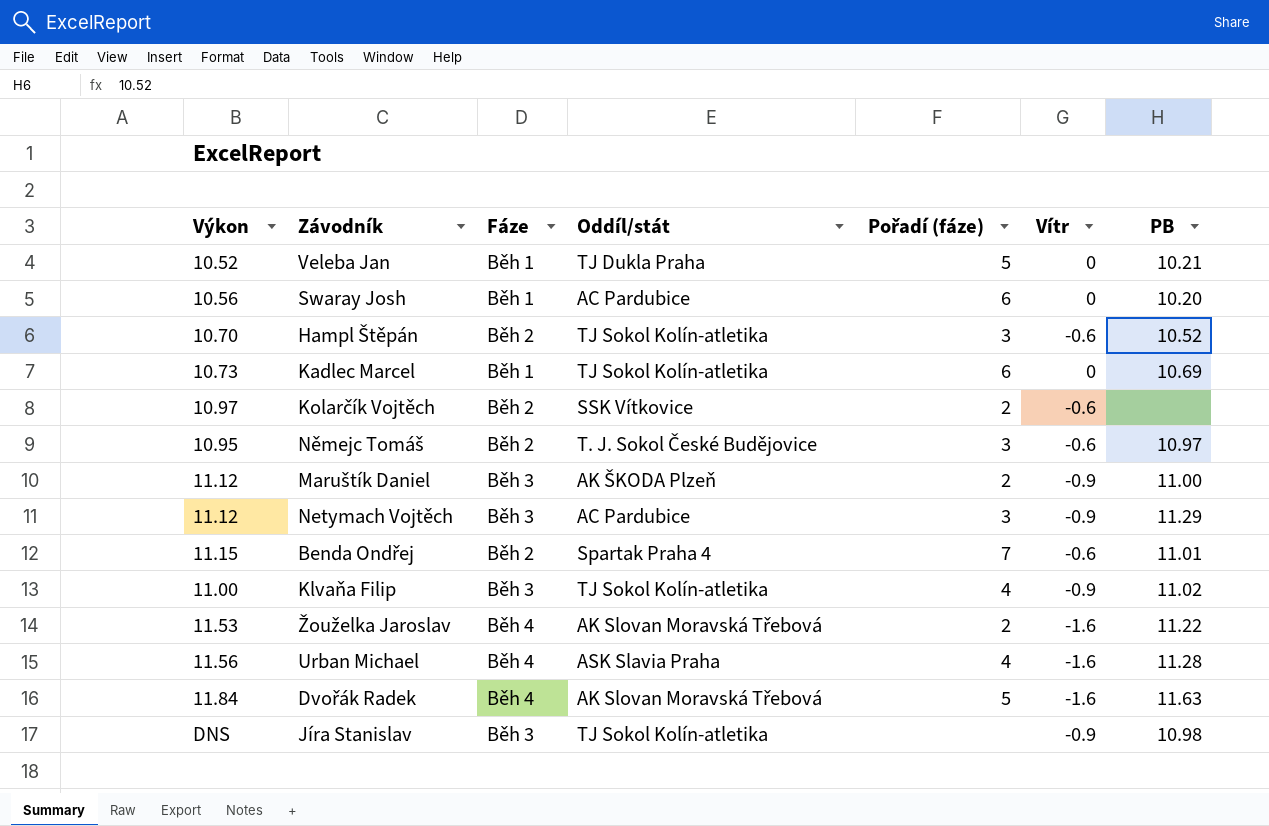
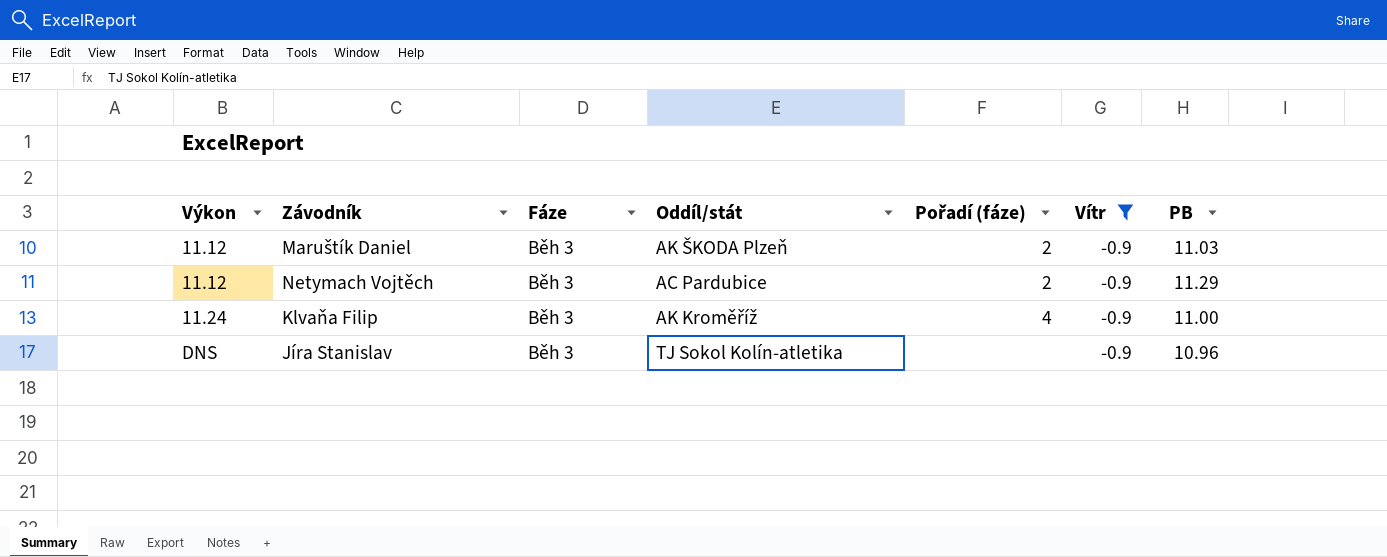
filter: none -> Vítr = -0.9
Maruštík Daniel | PB: 11.00 -> 11.03
Netymach Vojtěch | Pořadí (fáze): 3 -> 2
Klvaňa Filip | Výkon: 11.00 -> 11.24
Klvaňa Filip | Oddíl/stát: TJ Sokol Kolín-atletika -> AK Kroměříž
Klvaňa Filip | PB: 11.02 -> 11.00
Jíra Stanislav | PB: 10.98 -> 10.96

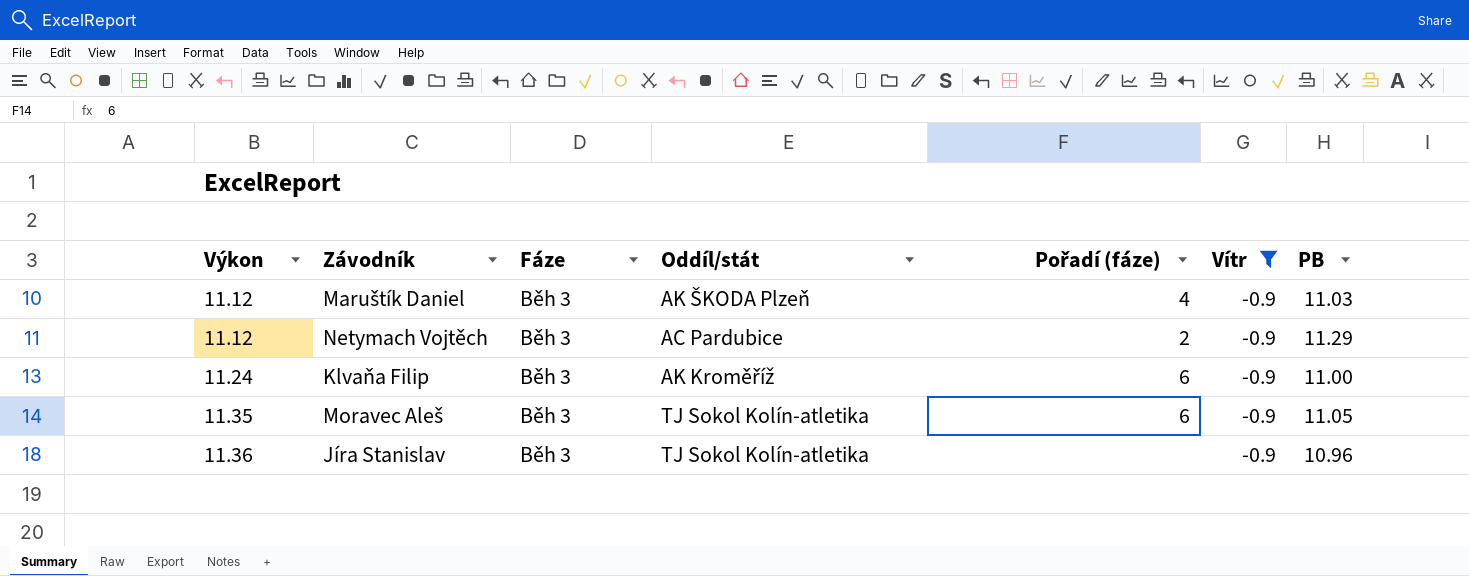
Maruštík Daniel | Pořadí (fáze): 2 -> 4
Klvaňa Filip | Pořadí (fáze): 4 -> 6
row Moravec Aleš: none -> 11.35 | Běh 3 | TJ Sokol Kolín-atletika | 6 | -0.9 | 11.05
Jíra Stanislav | Výkon: DNS -> 11.36

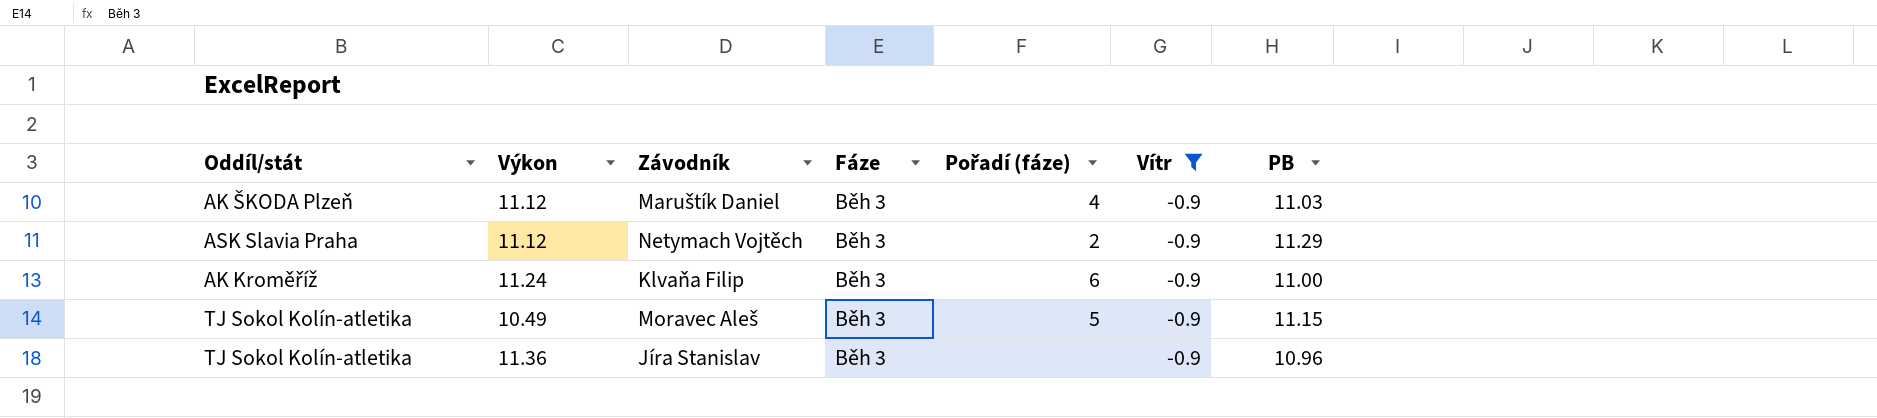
column Oddíl/stát | position: 4 -> 1
Netymach Vojtěch | Oddíl/stát: AC Pardubice -> ASK Slavia Praha
Moravec Aleš | Výkon: 11.35 -> 10.49
Moravec Aleš | Pořadí (fáze): 6 -> 5
Moravec Aleš | PB: 11.05 -> 11.15

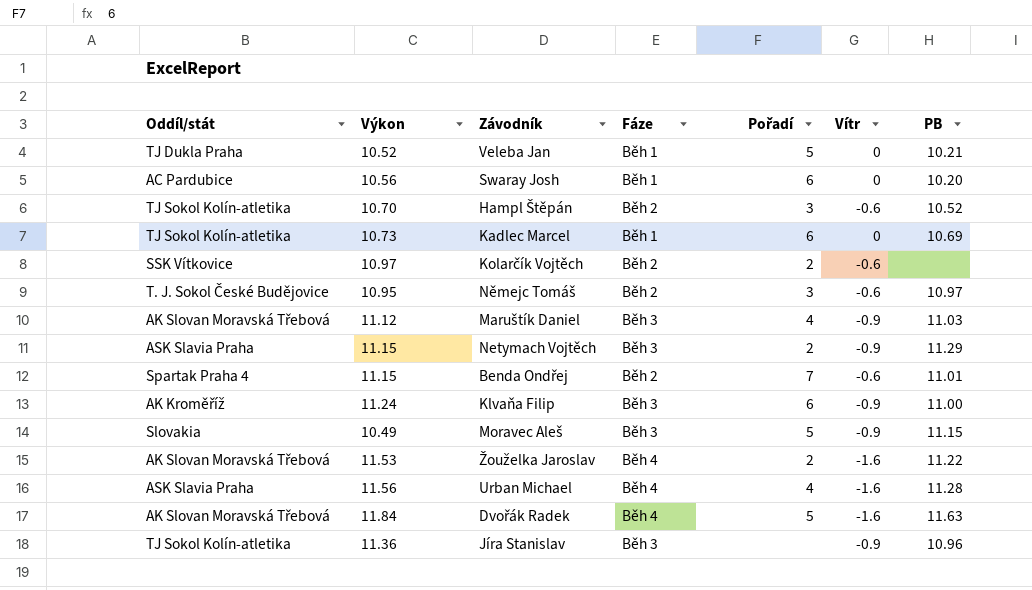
filter: Vítr = -0.9 -> none
column name: Pořadí (fáze) -> Pořadí
Maruštík Daniel | Oddíl/stát: AK ŠKODA Plzeň -> AK Slovan Moravská Třebová
Netymach Vojtěch | Výkon: 11.12 -> 11.15
Moravec Aleš | Oddíl/stát: TJ Sokol Kolín-atletika -> Slovakia

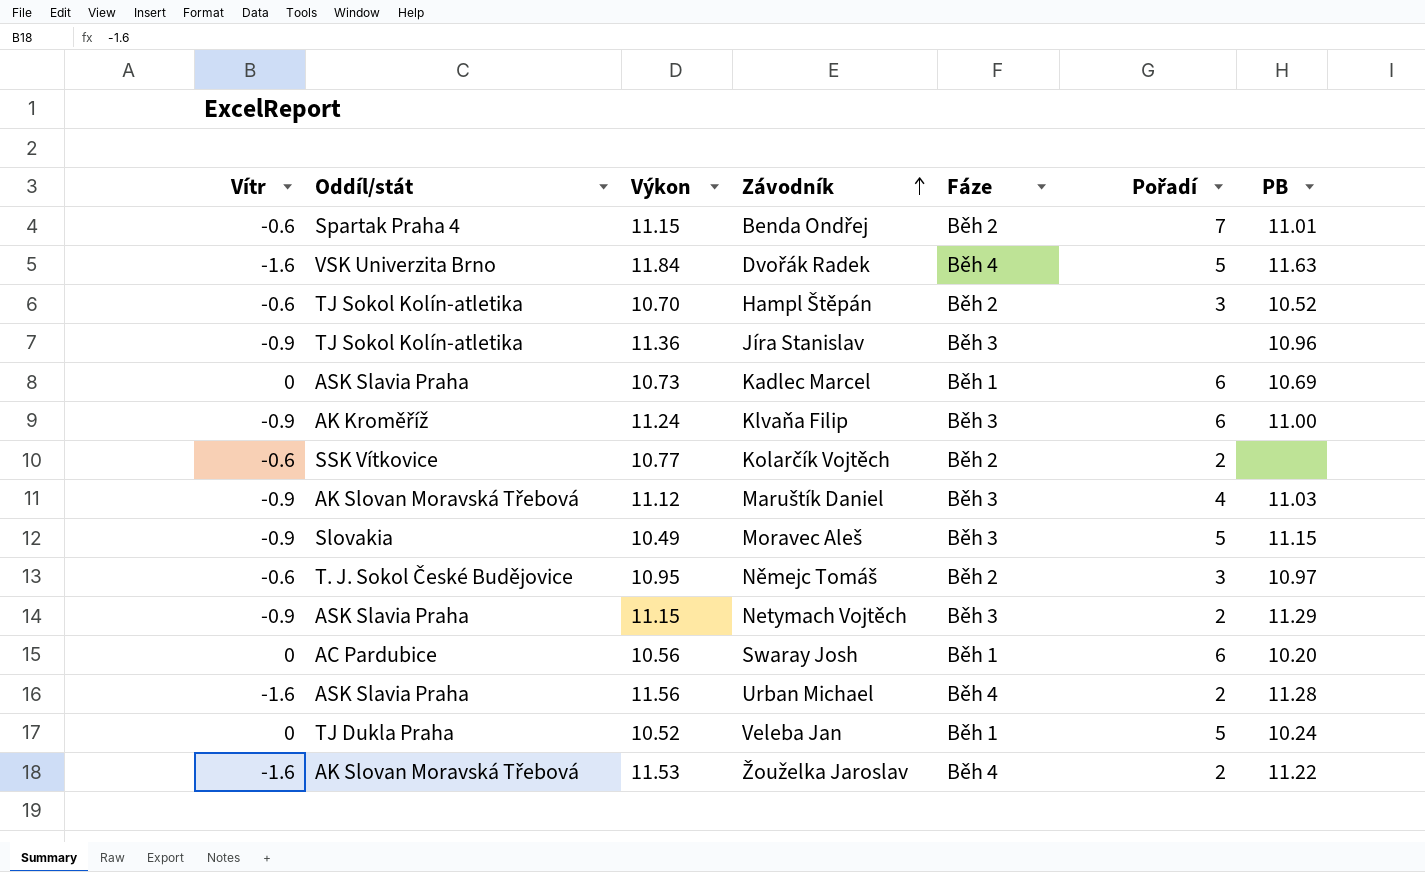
row order: none -> Závodník ascending
column Vítr | position: 6 -> 1
Dvořák Radek | Oddíl/stát: AK Slovan Moravská Třebová -> VSK Univerzita Brno
Kadlec Marcel | Oddíl/stát: TJ Sokol Kolín-atletika -> ASK Slavia Praha
Kolarčík Vojtěch | Výkon: 10.97 -> 10.77
Urban Michael | Pořadí: 4 -> 2
Veleba Jan | PB: 10.21 -> 10.24

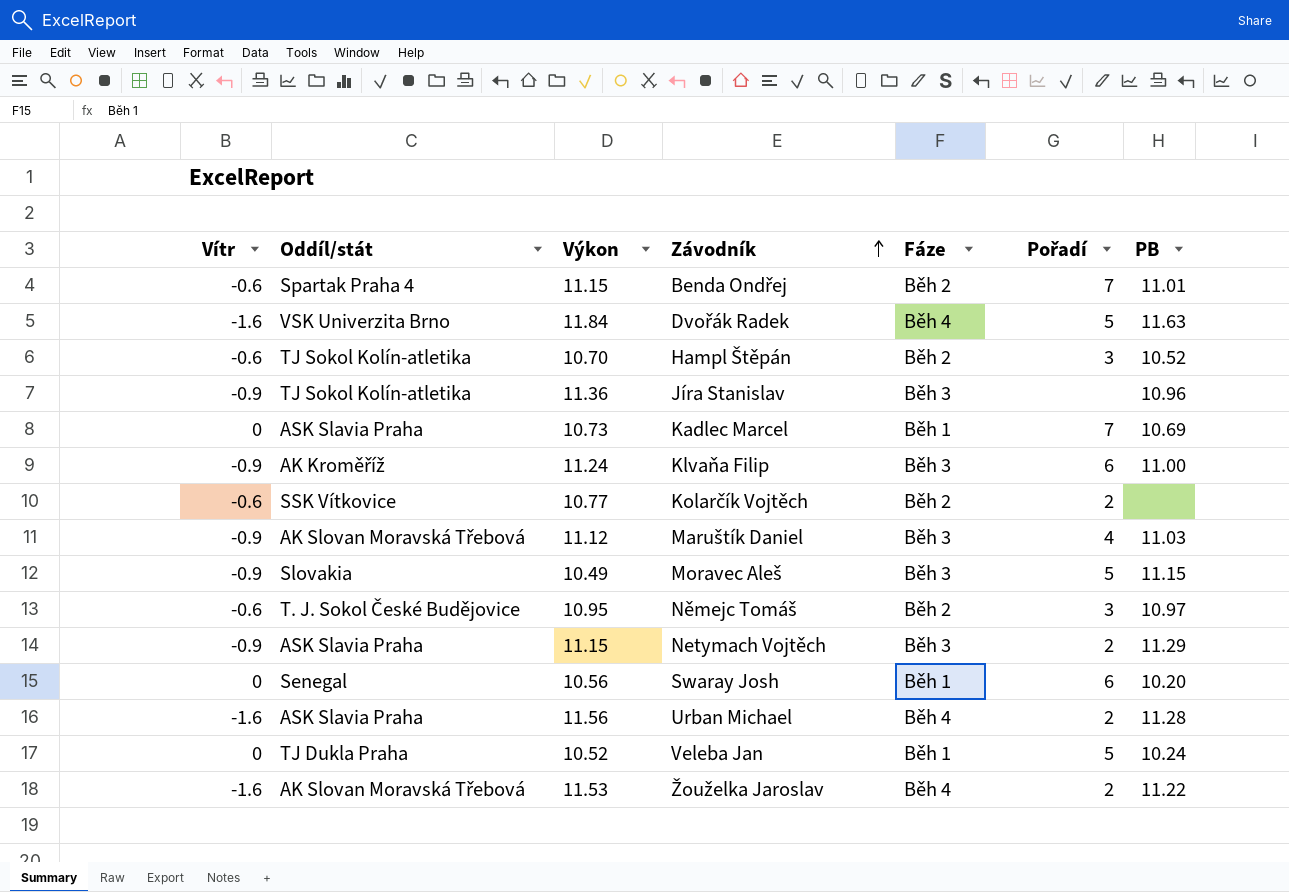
Kadlec Marcel | Pořadí: 6 -> 7
Swaray Josh | Oddíl/stát: AC Pardubice -> Senegal

